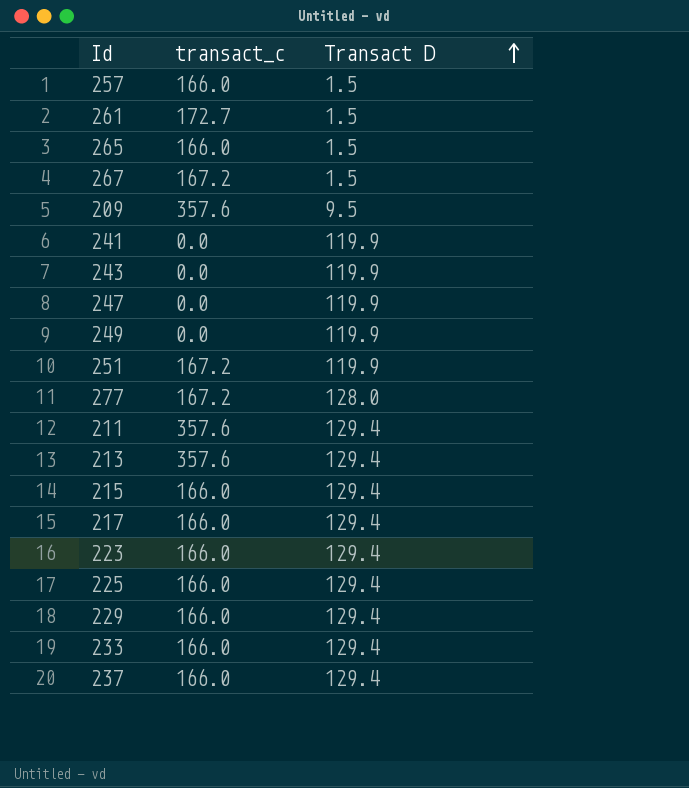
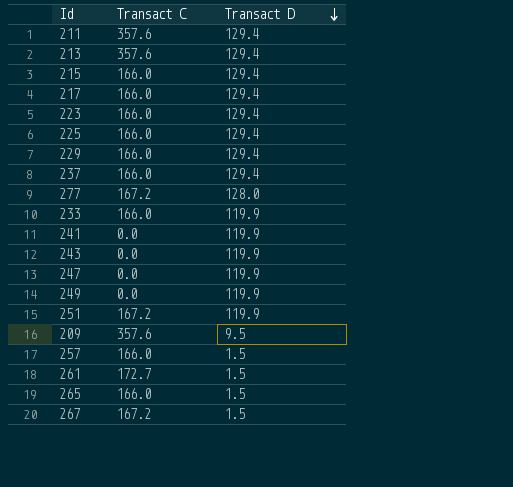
row order: Transact D ascending -> Transact D descending
column name: transact_c -> Transact C
233 | Transact D: 129.4 -> 119.9

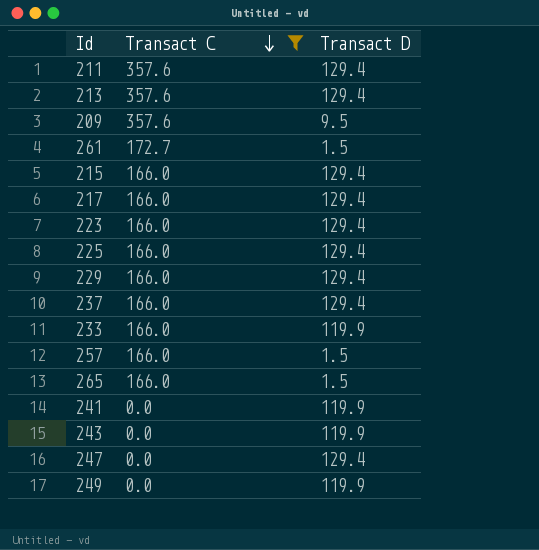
filter: none -> Transact C != 167.2
row order: Transact D descending -> Transact C descending
247 | Transact D: 119.9 -> 129.4

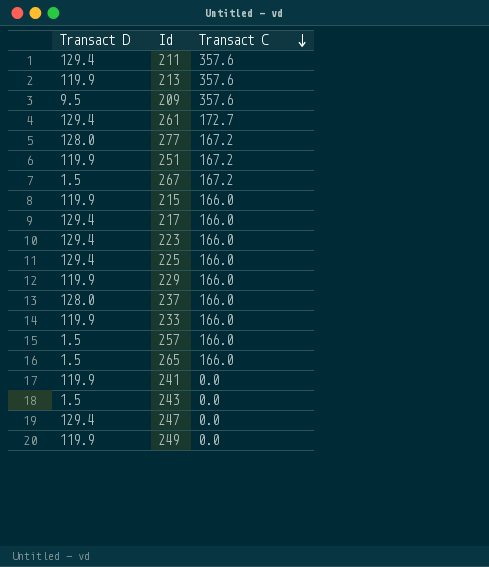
filter: Transact C != 167.2 -> none
column Transact D | position: 3 -> 1
213 | Transact D: 129.4 -> 119.9
261 | Transact D: 1.5 -> 129.4
215 | Transact D: 129.4 -> 119.9
229 | Transact D: 129.4 -> 119.9
237 | Transact D: 129.4 -> 128.0
243 | Transact D: 119.9 -> 1.5

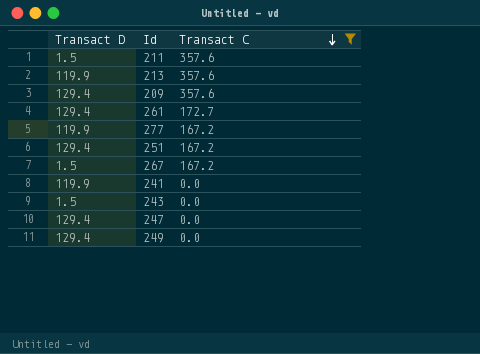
filter: none -> Transact C != 166.0
211 | Transact D: 129.4 -> 1.5
209 | Transact D: 9.5 -> 129.4
277 | Transact D: 128.0 -> 119.9
251 | Transact D: 119.9 -> 129.4
249 | Transact D: 119.9 -> 129.4

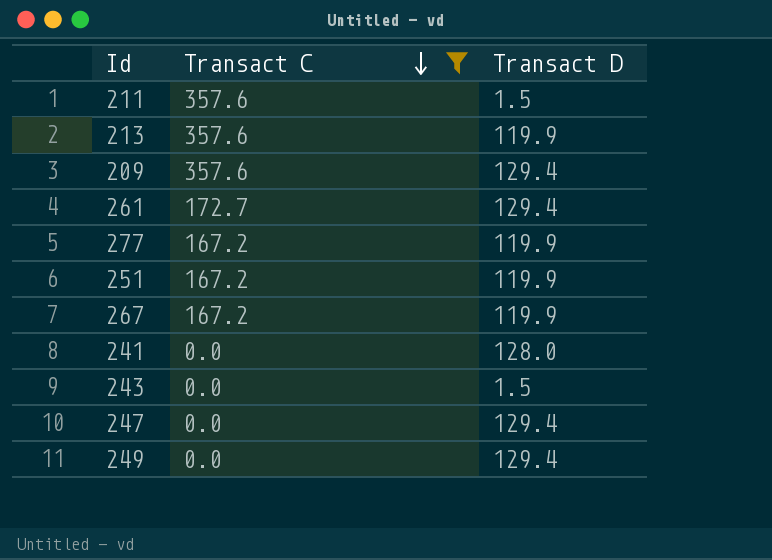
column Transact D | position: 1 -> 3
251 | Transact D: 129.4 -> 119.9
267 | Transact D: 1.5 -> 119.9
241 | Transact D: 119.9 -> 128.0

